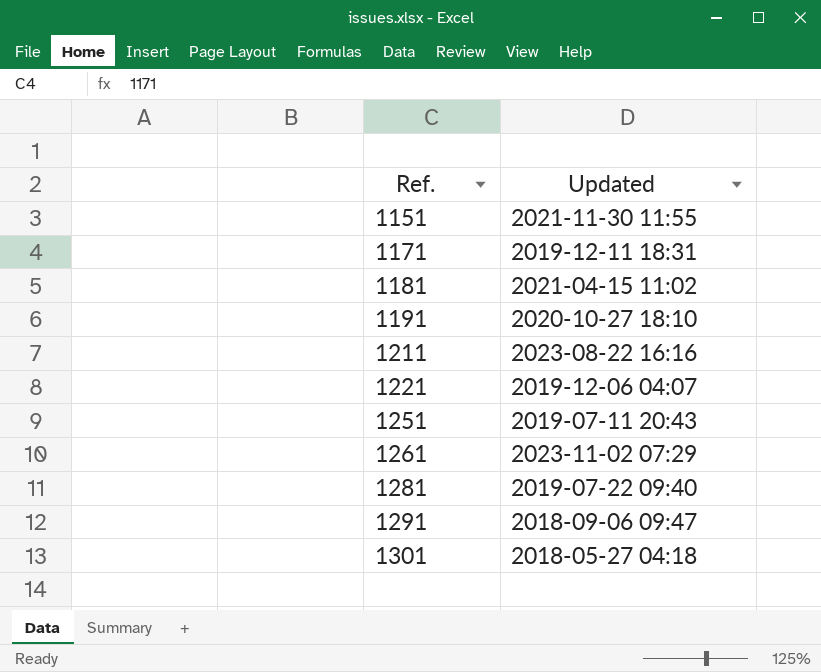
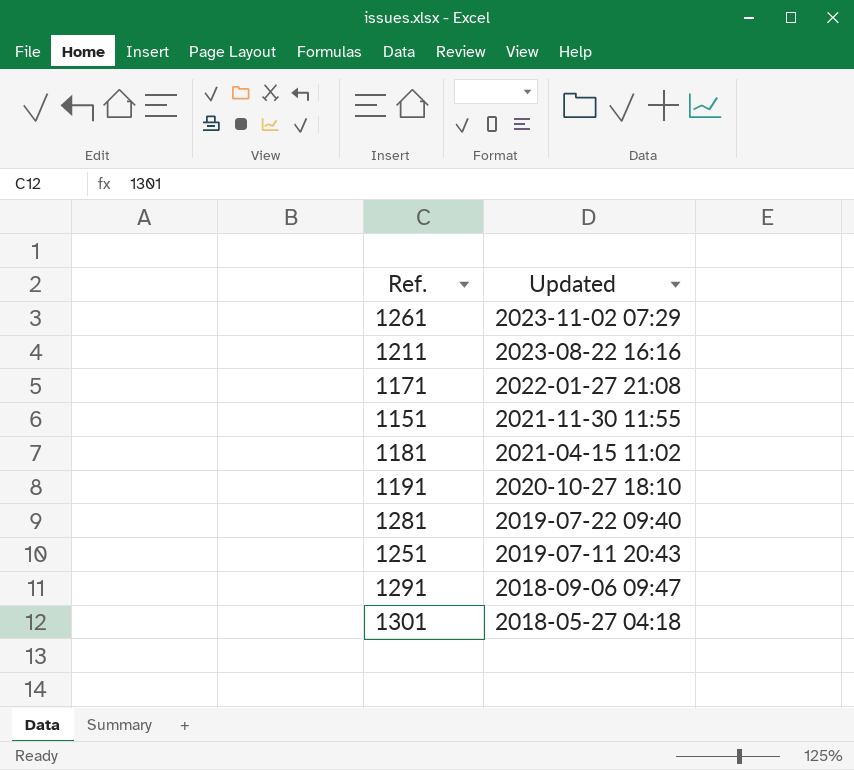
row order: Ref. ascending -> Updated descending
row 1221: 2019-12-06 04:07 -> none
1171 | Updated: 2019-12-11 18:31 -> 2022-01-27 21:08

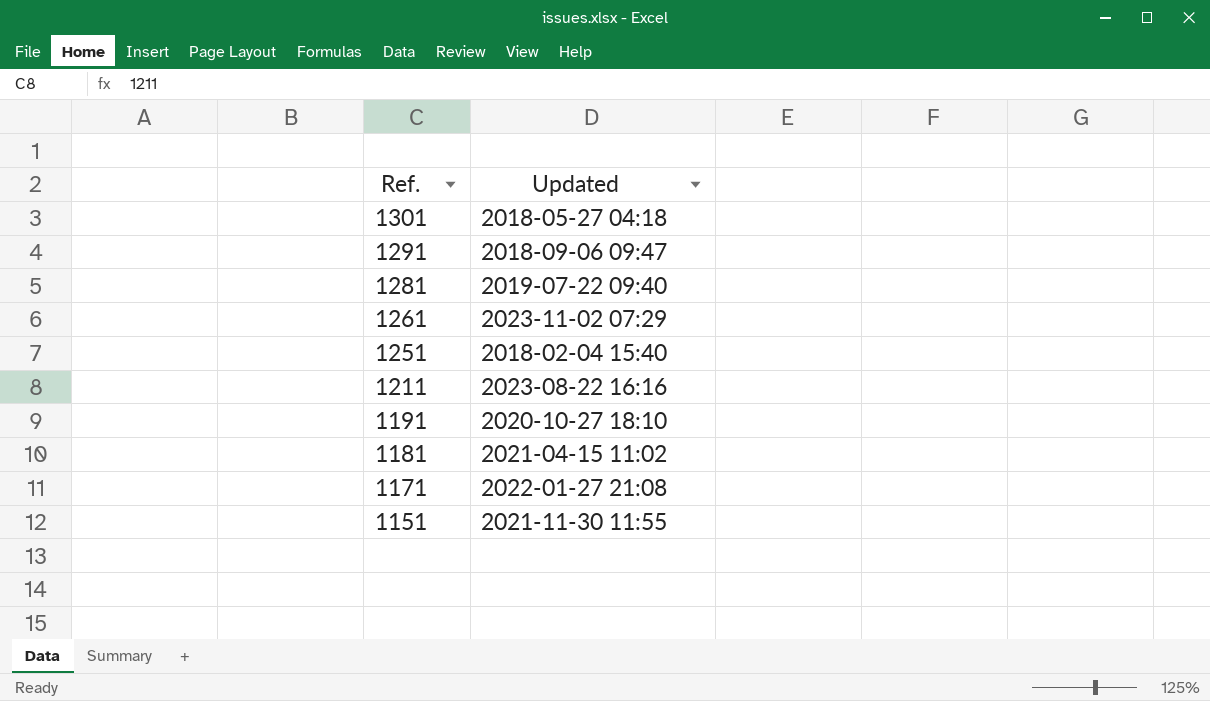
row order: Updated descending -> Ref. descending
1251 | Updated: 2019-07-11 20:43 -> 2018-02-04 15:40

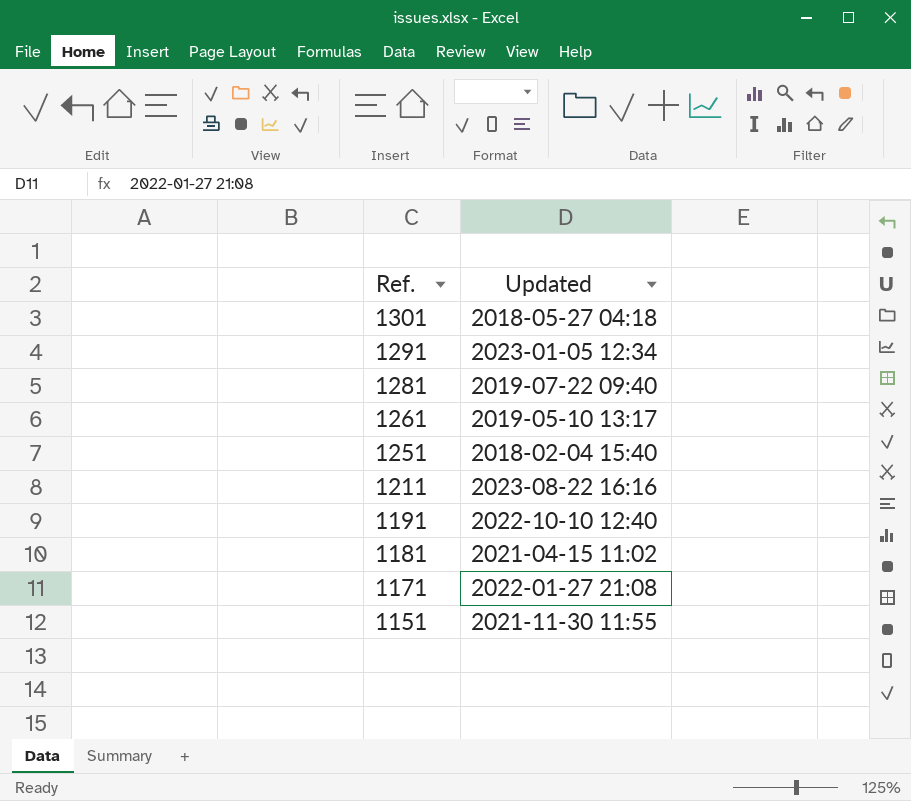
1291 | Updated: 2018-09-06 09:47 -> 2023-01-05 12:34
1261 | Updated: 2023-11-02 07:29 -> 2019-05-10 13:17
1191 | Updated: 2020-10-27 18:10 -> 2022-10-10 12:40

